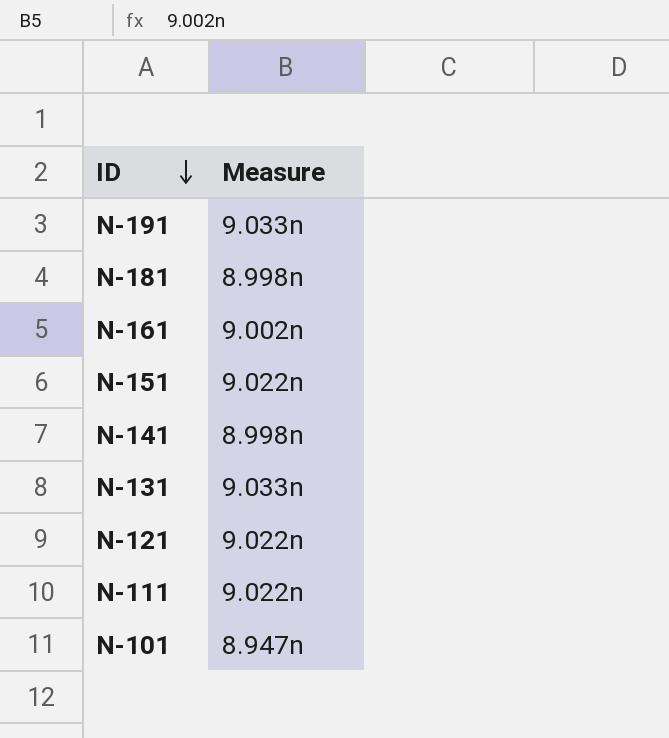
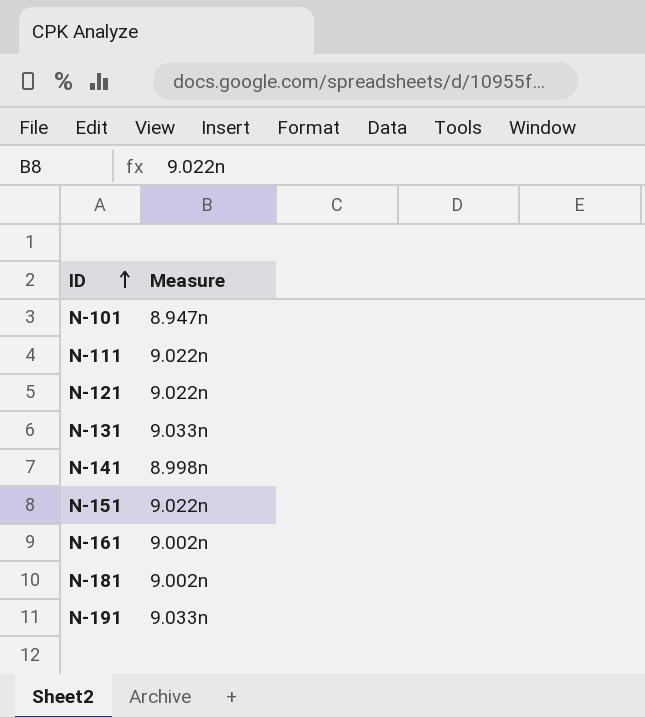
row order: ID descending -> ID ascending
N-181 | Measure: 8.998n -> 9.002n

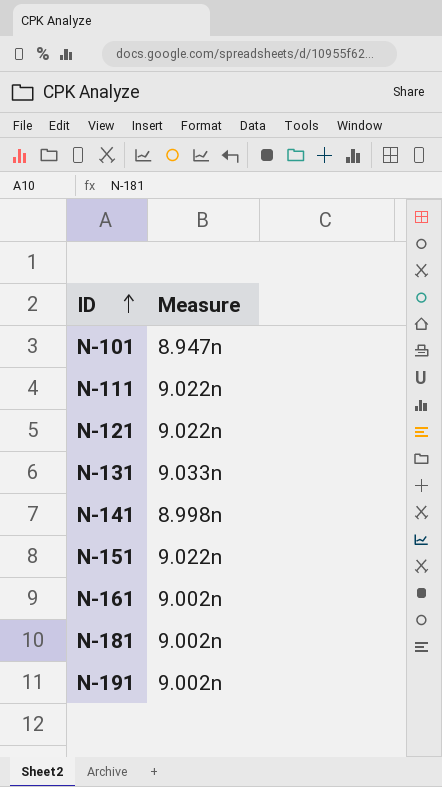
N-191 | Measure: 9.033n -> 9.002n

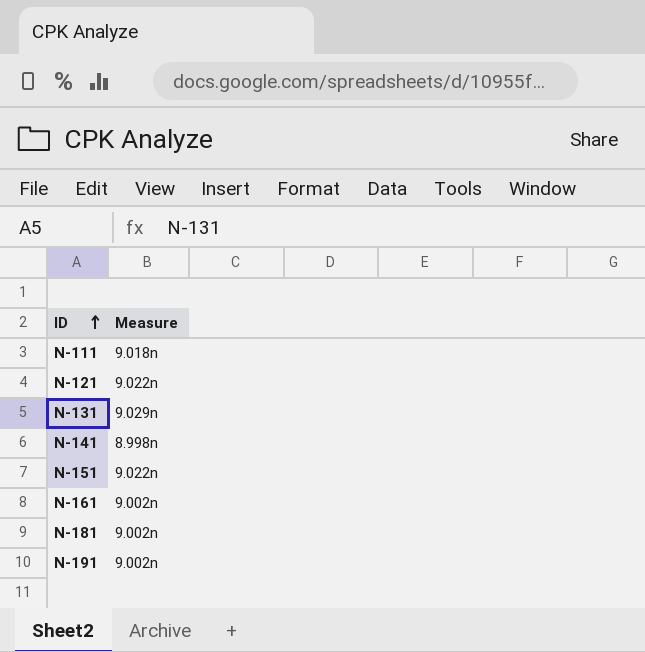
row N-101: 8.947n -> none
N-111 | Measure: 9.022n -> 9.018n
N-131 | Measure: 9.033n -> 9.029n

